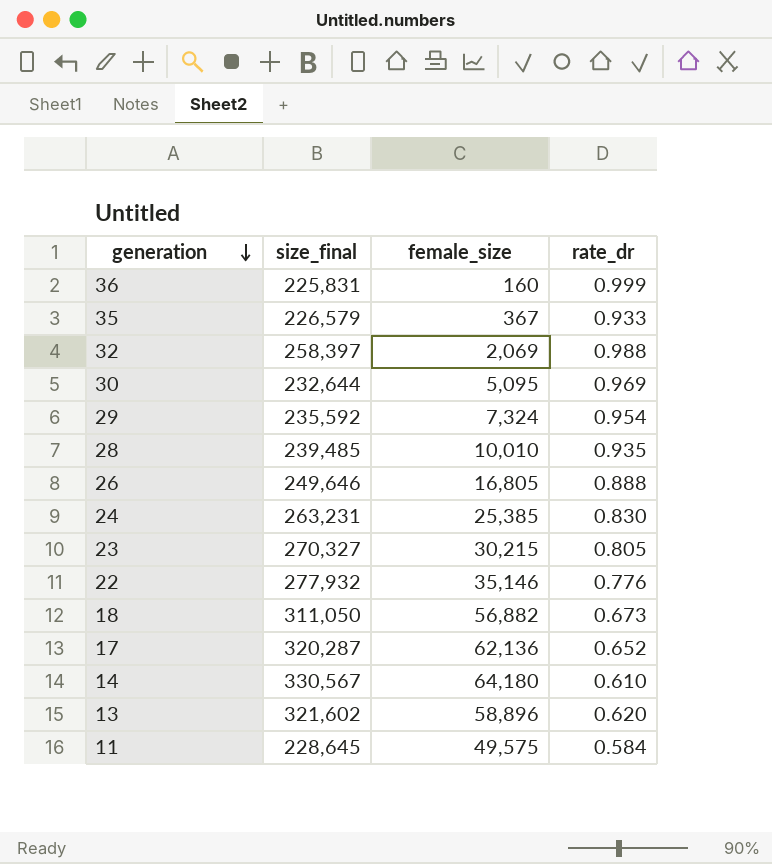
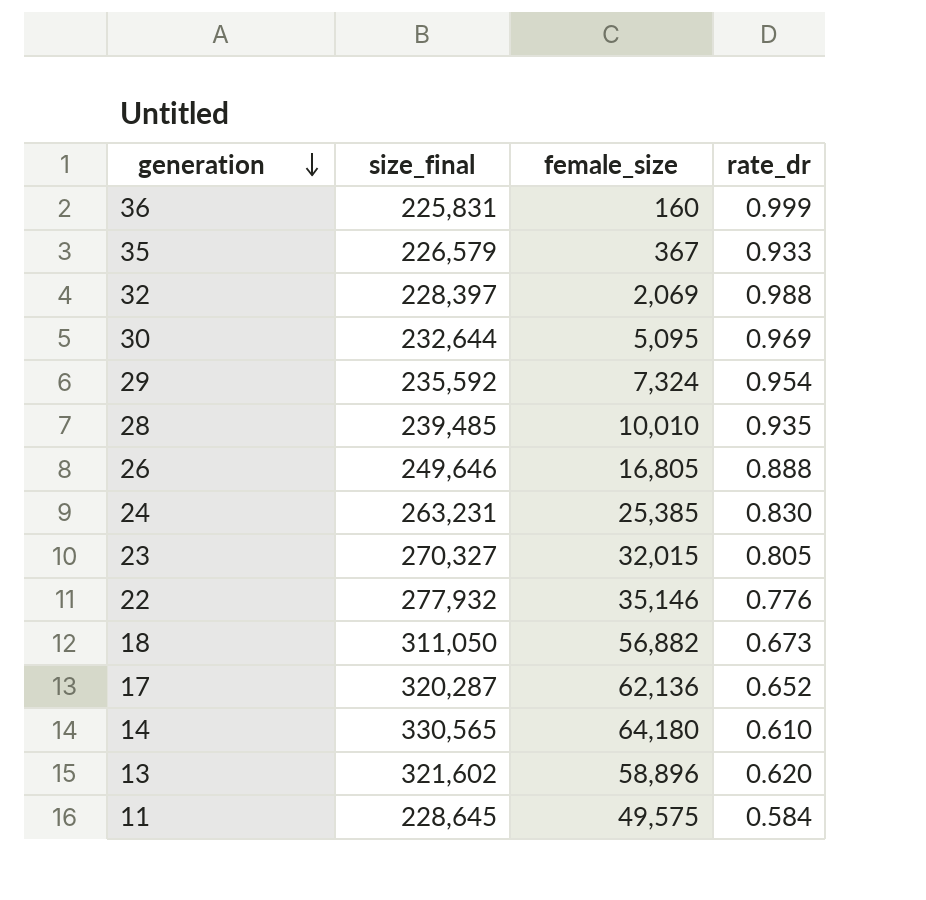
32 | size_final: 258,397 -> 228,397
23 | female_size: 30,215 -> 32,015
14 | size_final: 330,567 -> 330,565

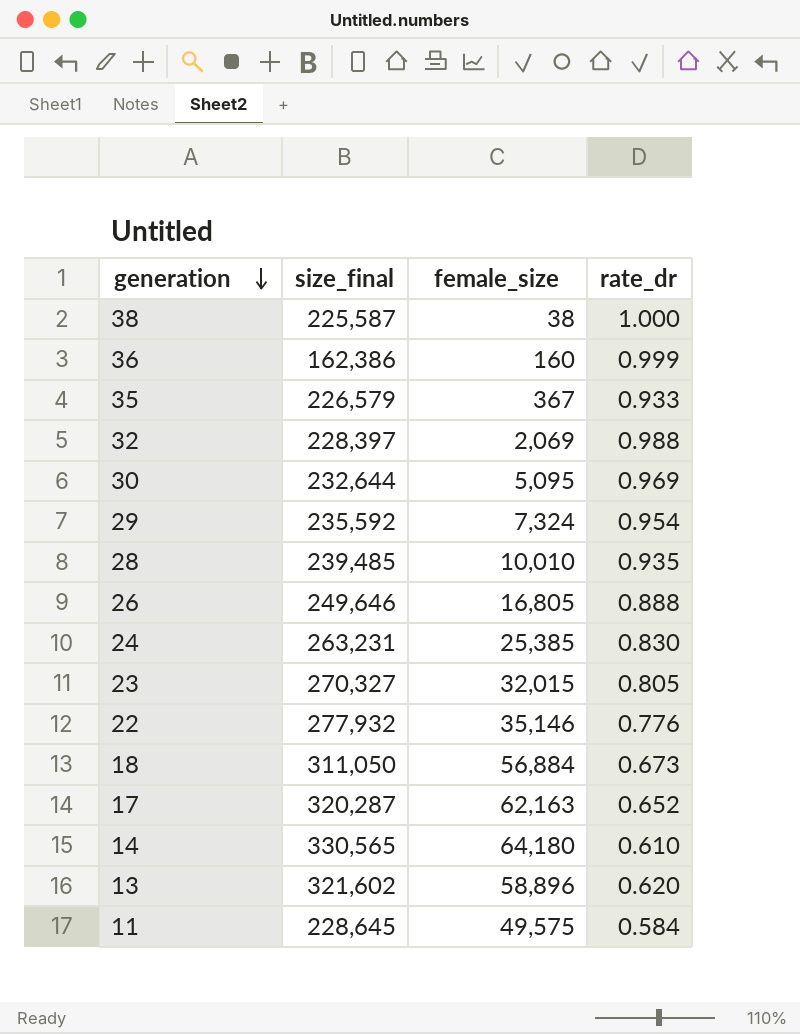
row 38: none -> 225,587 | 38 | 1.000
36 | size_final: 225,831 -> 162,386
18 | female_size: 56,882 -> 56,884
17 | female_size: 62,136 -> 62,163

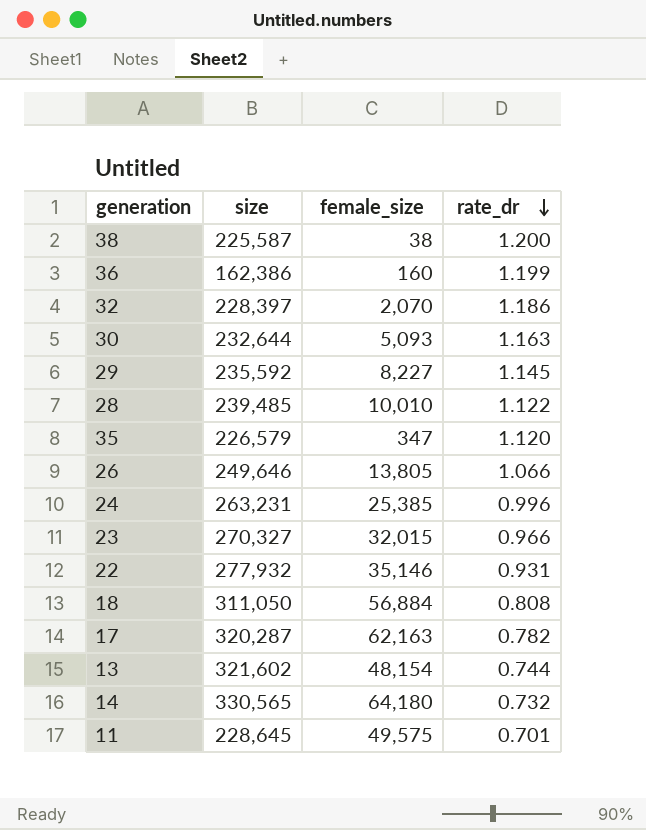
row order: generation descending -> rate_dr descending
column name: size_final -> size
38 | rate_dr: 1.000 -> 1.200
36 | rate_dr: 0.999 -> 1.199
32 | female_size: 2,069 -> 2,070
32 | rate_dr: 0.988 -> 1.186
30 | female_size: 5,095 -> 5,093
30 | rate_dr: 0.969 -> 1.163
29 | female_size: 7,324 -> 8,227
29 | rate_dr: 0.954 -> 1.145
28 | rate_dr: 0.935 -> 1.122
35 | female_size: 367 -> 347
35 | rate_dr: 0.933 -> 1.120
26 | female_size: 16,805 -> 13,805
26 | rate_dr: 0.888 -> 1.066
24 | rate_dr: 0.830 -> 0.996
23 | rate_dr: 0.805 -> 0.966
22 | rate_dr: 0.776 -> 0.931
18 | rate_dr: 0.673 -> 0.808
17 | rate_dr: 0.652 -> 0.782
13 | female_size: 58,896 -> 48,154
13 | rate_dr: 0.620 -> 0.744
14 | rate_dr: 0.610 -> 0.732
11 | rate_dr: 0.584 -> 0.701

